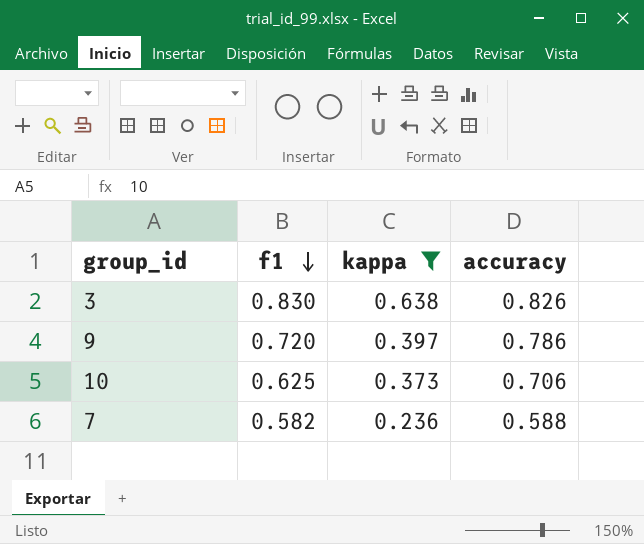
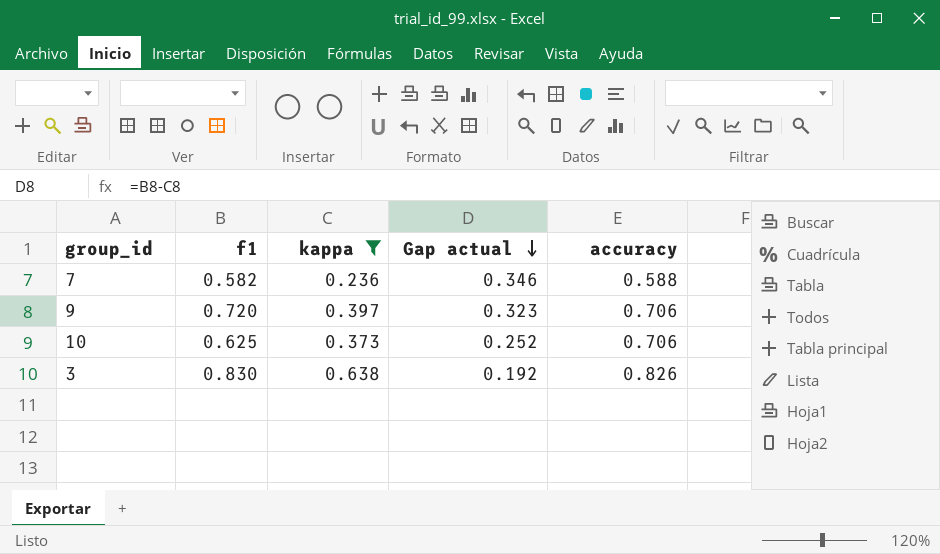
row order: f1 descending -> Gap actual descending
column Gap actual | formula: none -> [f1] - [kappa]
9 | accuracy: 0.786 -> 0.706

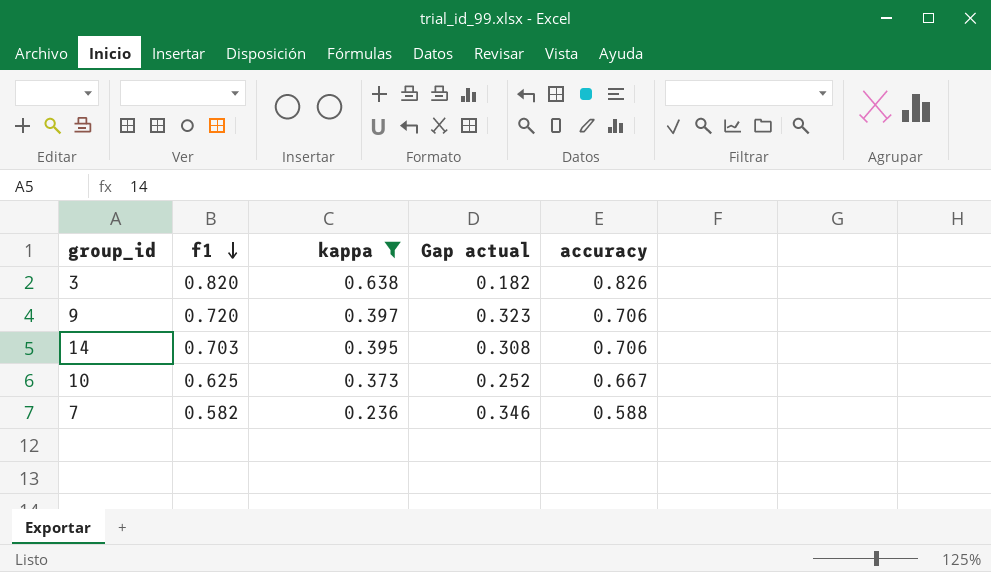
row order: Gap actual descending -> f1 descending
3 | f1: 0.830 -> 0.820
3 | Gap actual: 0.192 -> 0.182
row 14: none -> 0.703 | 0.395 | 0.308 | 0.706
10 | accuracy: 0.706 -> 0.667

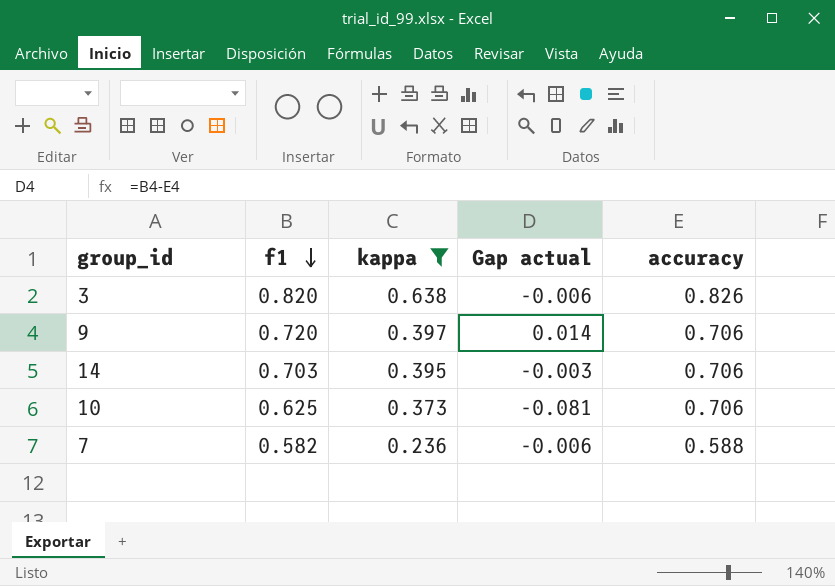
column Gap actual | formula: [f1] - [kappa] -> [f1] - [accuracy]
10 | accuracy: 0.667 -> 0.706

